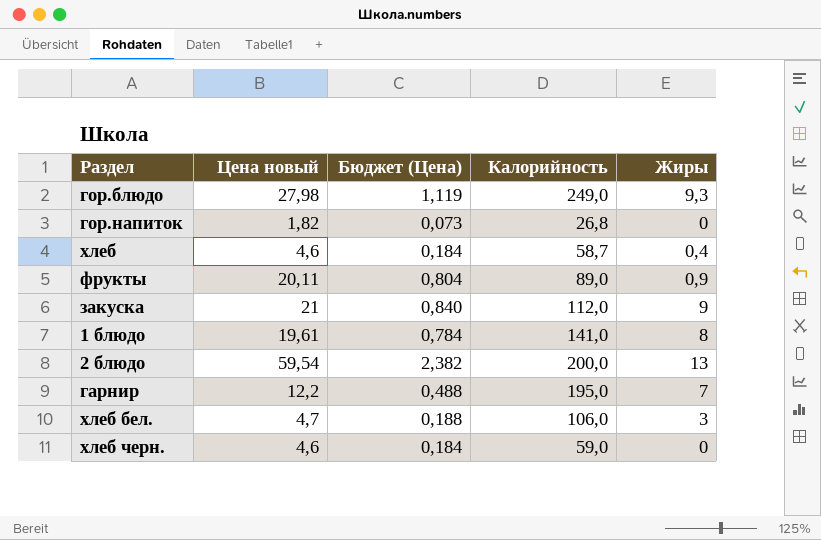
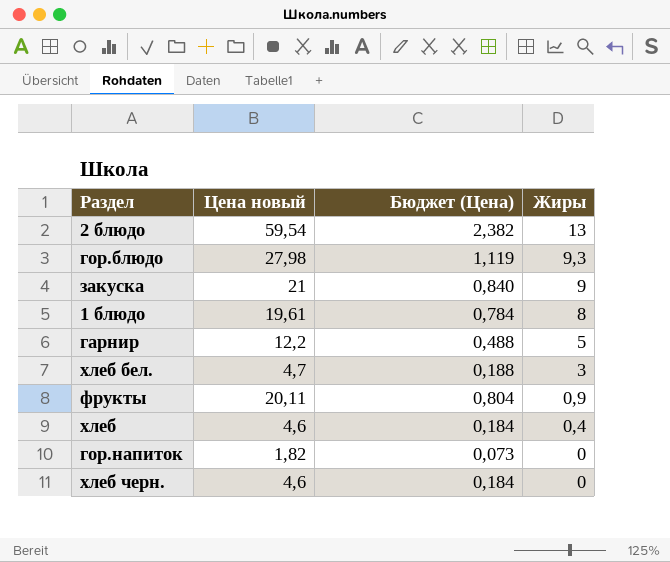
row order: none -> Жиры descending
column Калорийность | position: 4 -> none
гарнир | Жиры: 7 -> 5

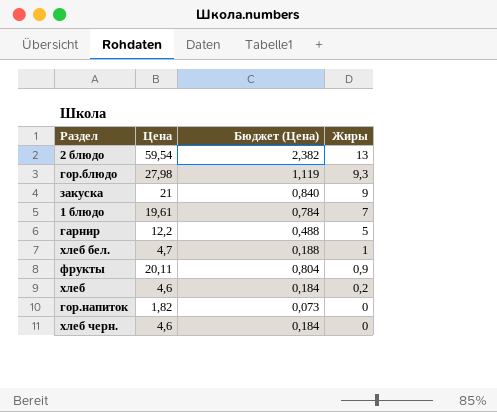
column name: Цена новый -> Цена
1 блюдо | Жиры: 8 -> 7
хлеб бел. | Жиры: 3 -> 1
хлеб | Жиры: 0,4 -> 0,2

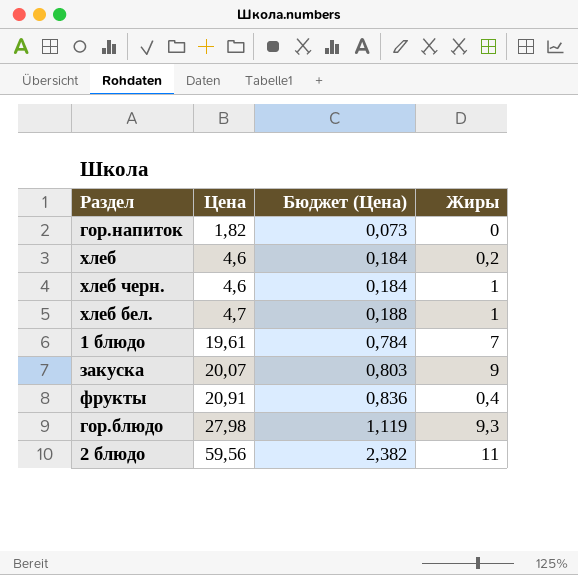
row order: Жиры descending -> Цена ascending
row гарнир: 12,2 | 0,488 | 5 -> none
хлеб черн. | Жиры: 0 -> 1
закуска | Цена: 21 -> 20,07
закуска | Бюджет (Цена): 0,840 -> 0,803
фрукты | Цена: 20,11 -> 20,91
фрукты | Бюджет (Цена): 0,804 -> 0,836
фрукты | Жиры: 0,9 -> 0,4
2 блюдо | Цена: 59,54 -> 59,56
2 блюдо | Жиры: 13 -> 11

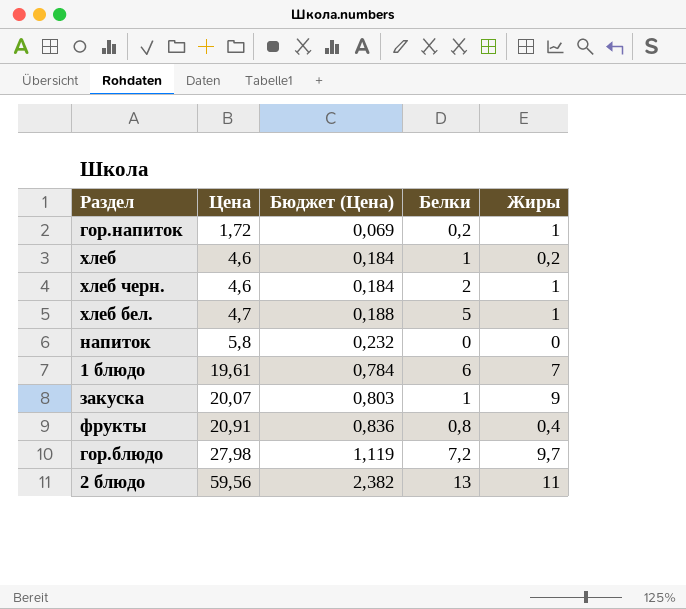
column Белки | position: none -> 4
гор.напиток | Цена: 1,82 -> 1,72
гор.напиток | Бюджет (Цена): 0,073 -> 0,069
гор.напиток | Жиры: 0 -> 1
row напиток: none -> 5,8 | 0,232 | 0 | 0
гор.блюдо | Жиры: 9,3 -> 9,7

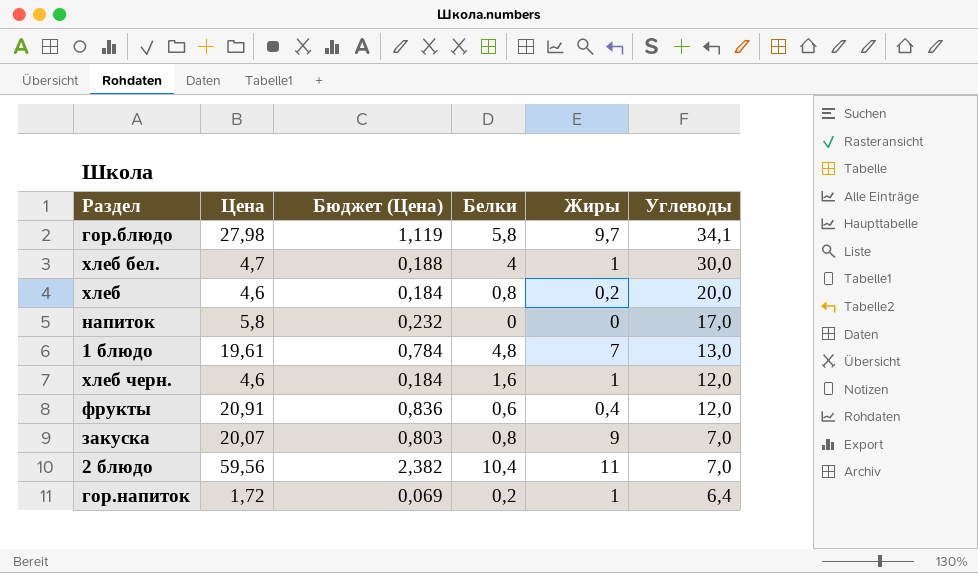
row order: Цена ascending -> Углеводы descending
column Углеводы | position: none -> 6
гор.блюдо | Белки: 7,2 -> 5,8
хлеб бел. | Белки: 5 -> 4
хлеб | Белки: 1 -> 0,8
1 блюдо | Белки: 6 -> 4,8
хлеб черн. | Белки: 2 -> 1,6
фрукты | Белки: 0,8 -> 0,6
закуска | Белки: 1 -> 0,8
2 блюдо | Белки: 13 -> 10,4

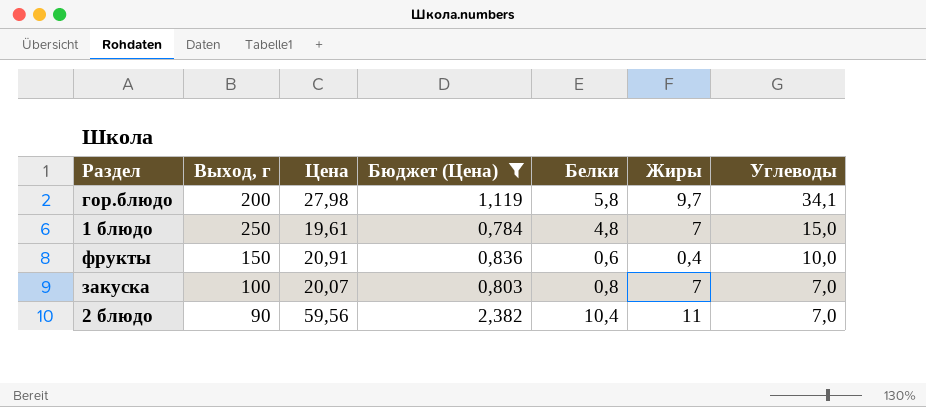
filter: none -> Бюджет (Цена) >= 0,784
column Выход, г | position: none -> 2
1 блюдо | Углеводы: 13,0 -> 15,0
фрукты | Углеводы: 12,0 -> 10,0
закуска | Жиры: 9 -> 7

